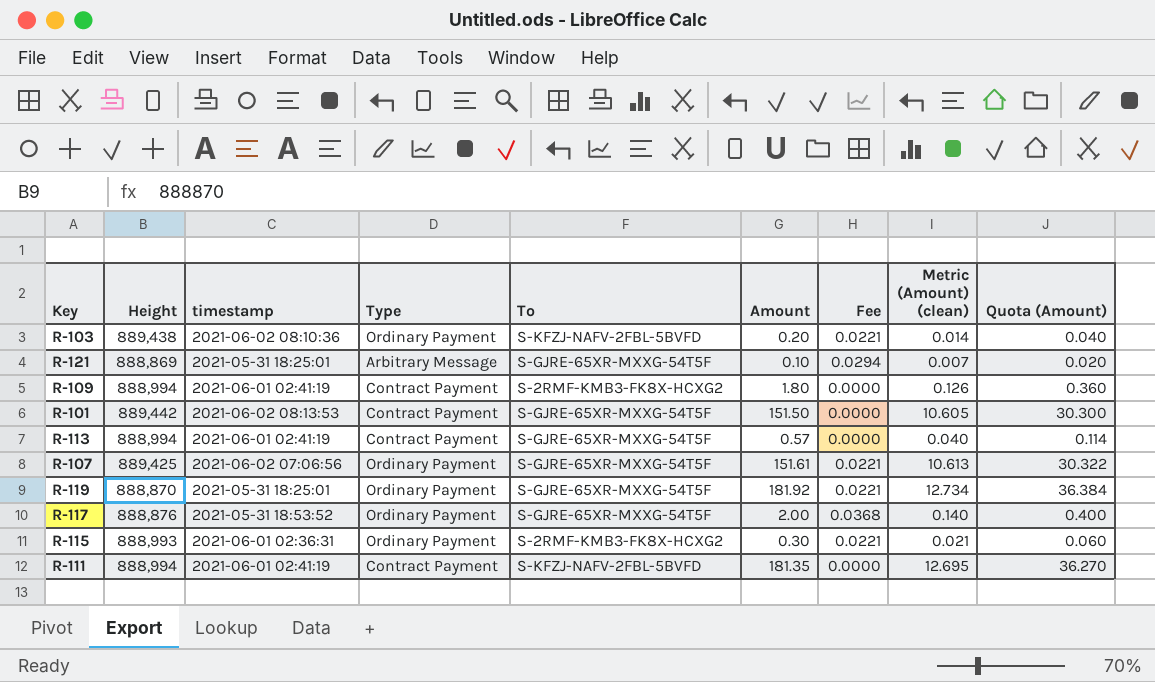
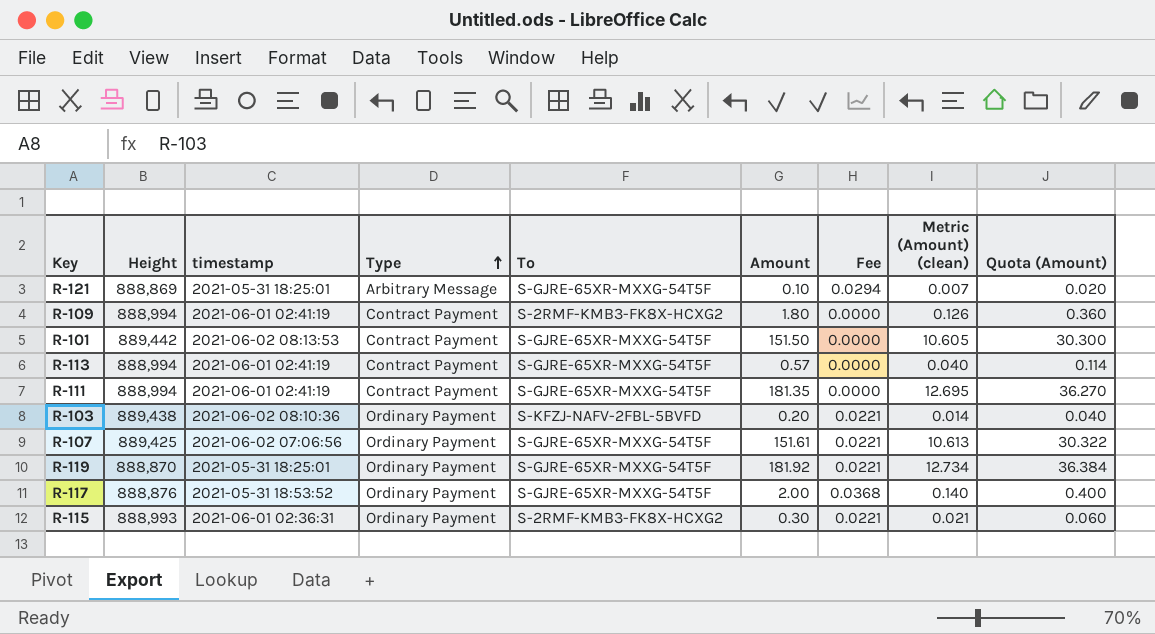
row order: none -> Type ascending
R-111 | To: S-KFZJ-NAFV-2FBL-5BVFD -> S-GJRE-65XR-MXXG-54T5F

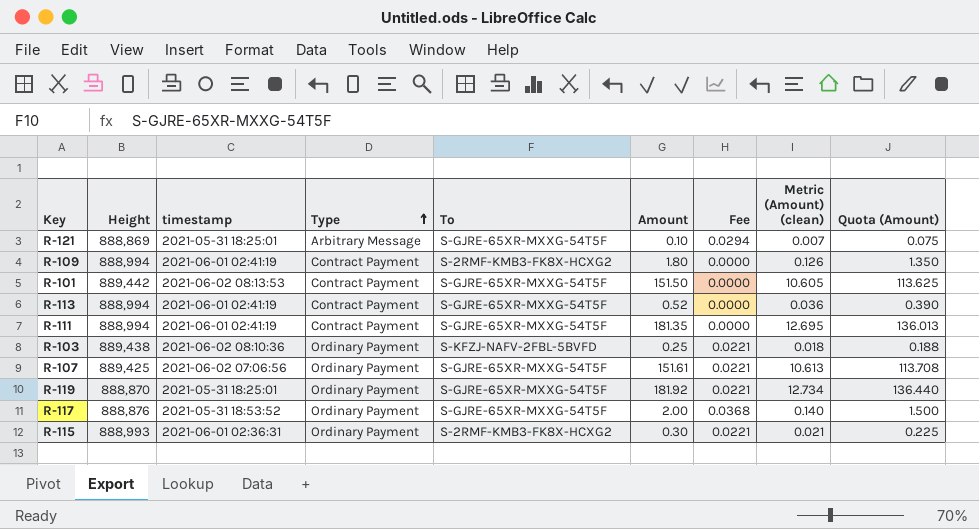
column Quota (Amount) | formula: [Amount] * 0.2 -> [Amount] * 0.75
R-113 | Amount: 0.57 -> 0.52
R-113 | Metric (Amount) (clean): 0.040 -> 0.036
R-103 | Amount: 0.20 -> 0.25
R-103 | Metric (Amount) (clean): 0.014 -> 0.018

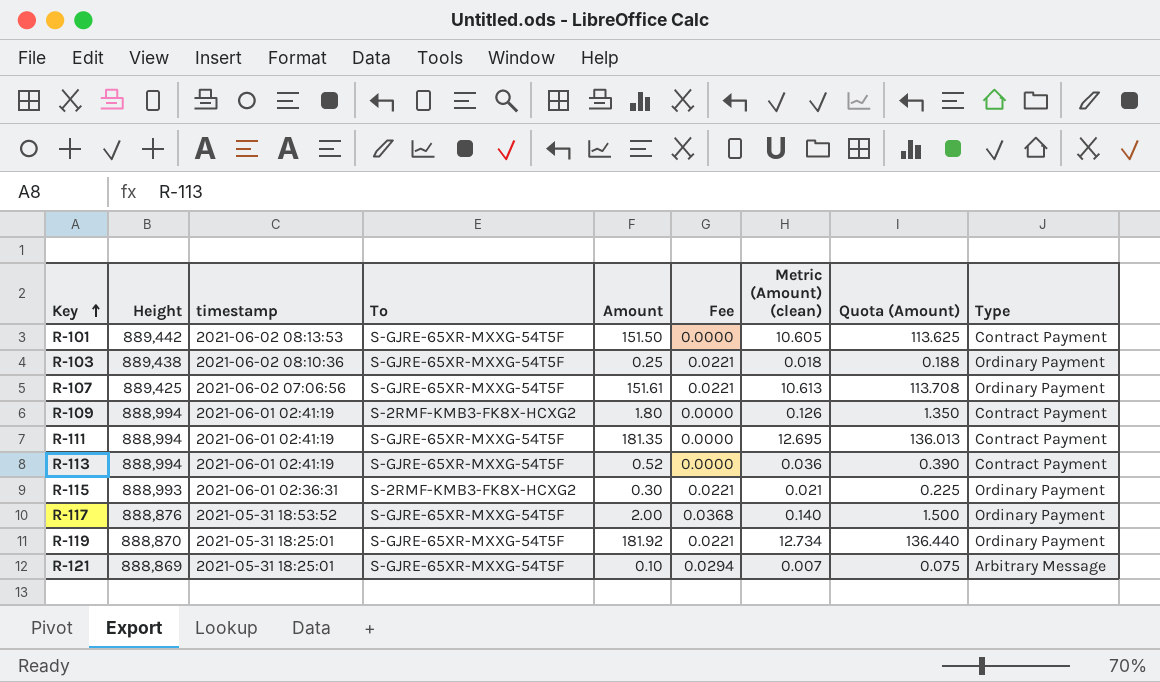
row order: Type ascending -> Key ascending
column Type | position: 4 -> 9
R-103 | To: S-KFZJ-NAFV-2FBL-5BVFD -> S-GJRE-65XR-MXXG-54T5F

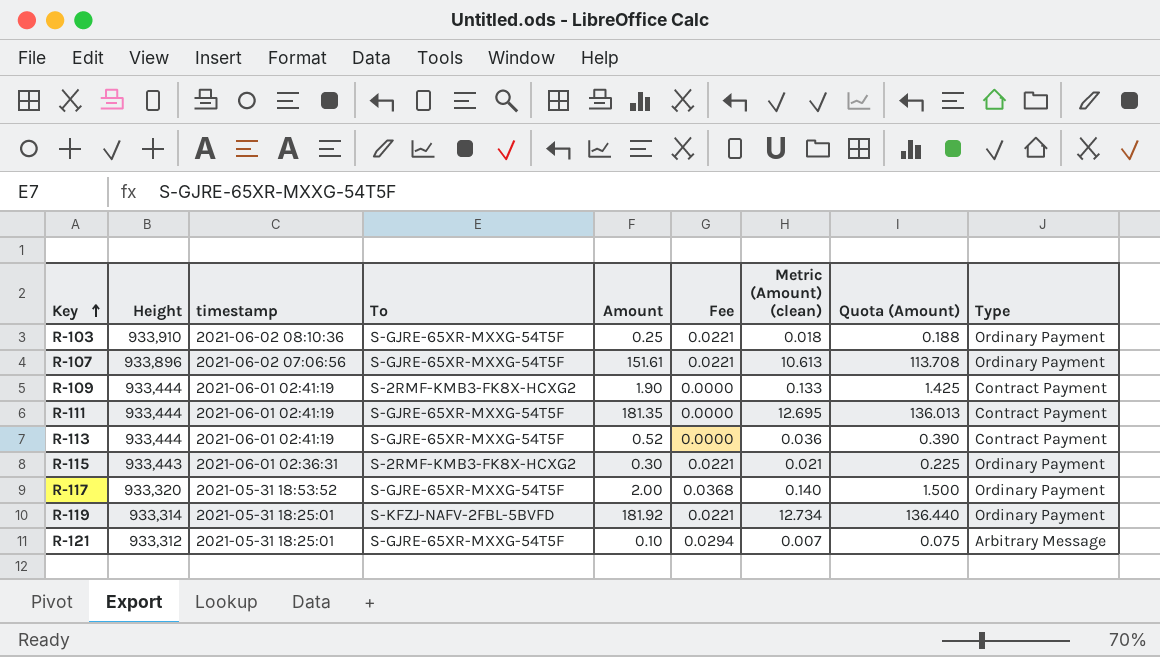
row R-101: 889,442 | 2021-06-02 08:13:53 | S-GJRE-65XR-MXXG-54T5F | 151.50 | 0.0000 | 10.605 | 113.625 | Contract Payment -> none
R-103 | Height: 889,438 -> 933,910
R-107 | Height: 889,425 -> 933,896
R-109 | Height: 888,994 -> 933,444
R-109 | Amount: 1.80 -> 1.90
R-109 | Metric (Amount) (clean): 0.126 -> 0.133
R-109 | Quota (Amount): 1.350 -> 1.425
R-111 | Height: 888,994 -> 933,444
R-113 | Height: 888,994 -> 933,444
R-115 | Height: 888,993 -> 933,443
R-117 | Height: 888,876 -> 933,320
R-119 | Height: 888,870 -> 933,314
R-119 | To: S-GJRE-65XR-MXXG-54T5F -> S-KFZJ-NAFV-2FBL-5BVFD
R-121 | Height: 888,869 -> 933,312

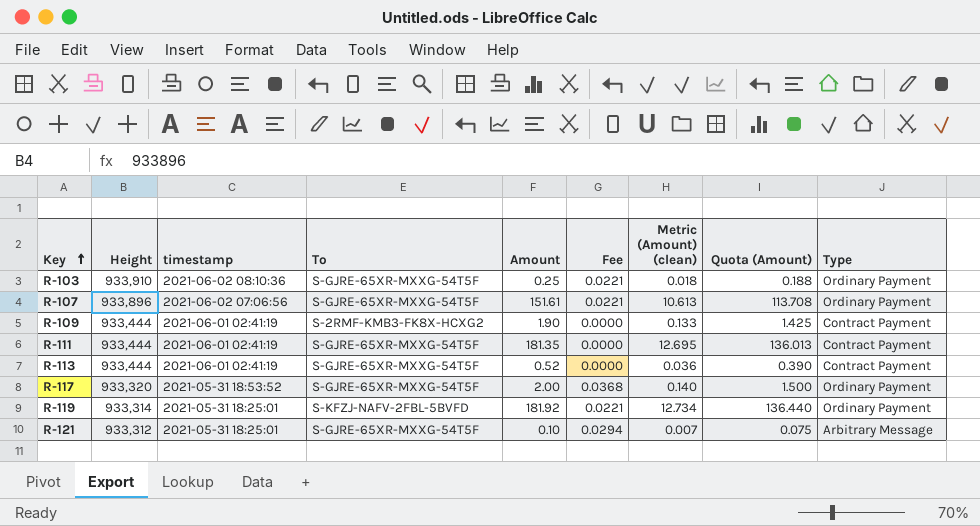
row R-115: 933,443 | 2021-06-01 02:36:31 | S-2RMF-KMB3-FK8X-HCXG2 | 0.30 | 0.0221 | 0.021 | 0.225 | Ordinary Payment -> none

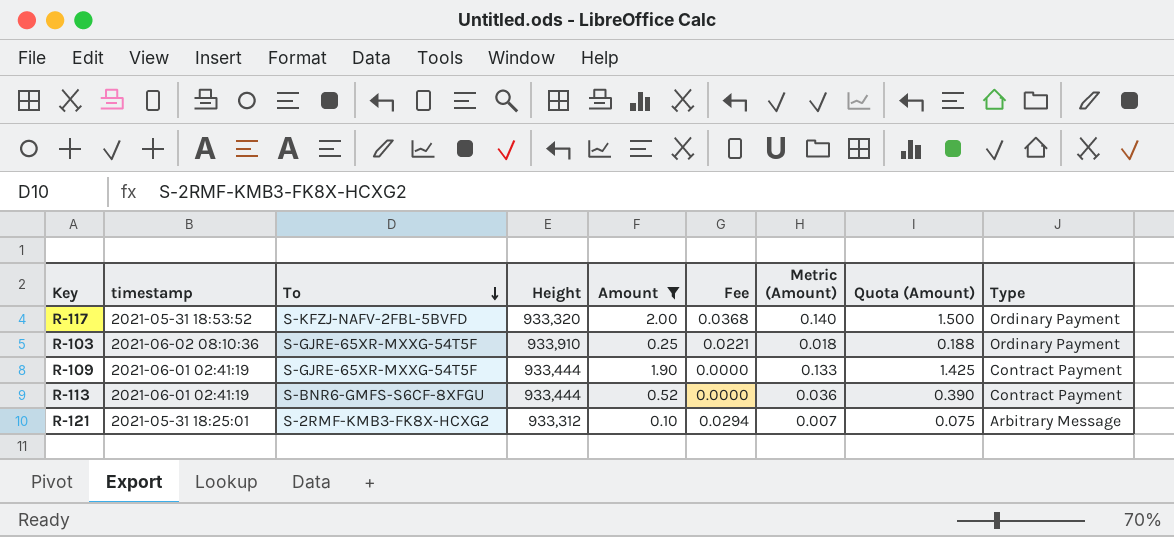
filter: none -> Amount <= 2.00
row order: Key ascending -> To descending
column Height | position: 2 -> 4
column name: Metric (Amount) (clean) -> Metric (Amount)
R-117 | To: S-GJRE-65XR-MXXG-54T5F -> S-KFZJ-NAFV-2FBL-5BVFD
R-109 | To: S-2RMF-KMB3-FK8X-HCXG2 -> S-GJRE-65XR-MXXG-54T5F
R-113 | To: S-GJRE-65XR-MXXG-54T5F -> S-BNR6-GMFS-S6CF-8XFGU
R-121 | To: S-GJRE-65XR-MXXG-54T5F -> S-2RMF-KMB3-FK8X-HCXG2

